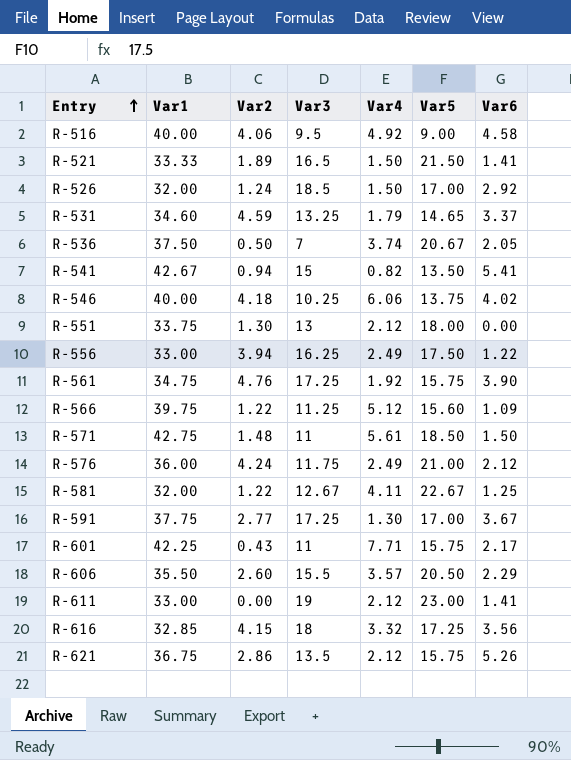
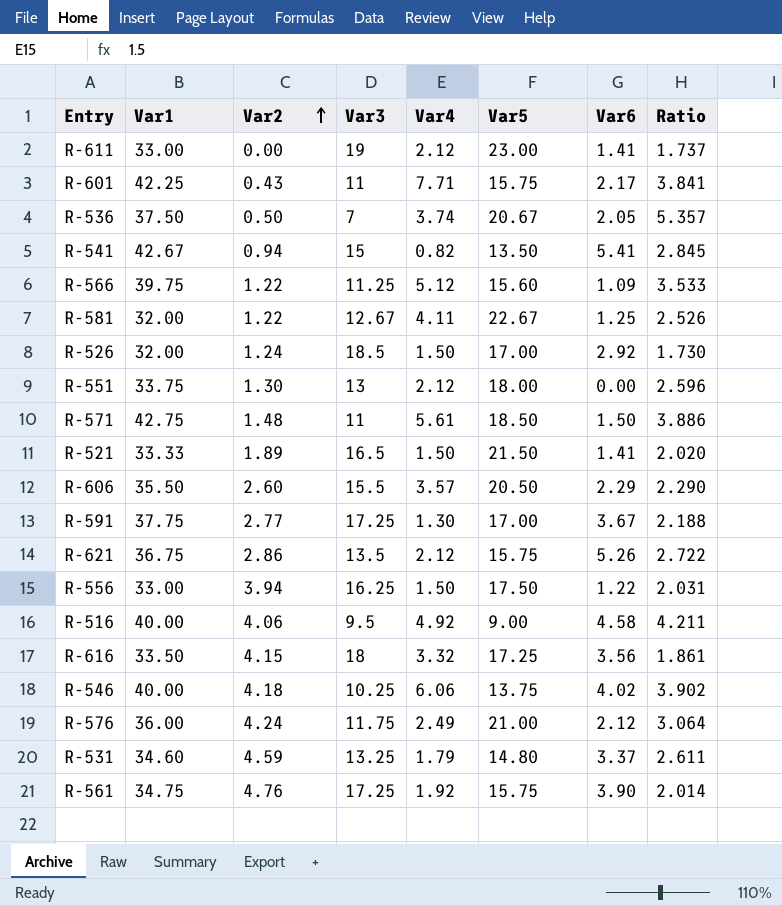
row order: Entry ascending -> Var2 ascending
column Ratio | formula: none -> [Var1] / [Var3]
R-556 | Var4: 2.49 -> 1.50
R-616 | Var1: 32.85 -> 33.50
R-531 | Var5: 14.65 -> 14.80

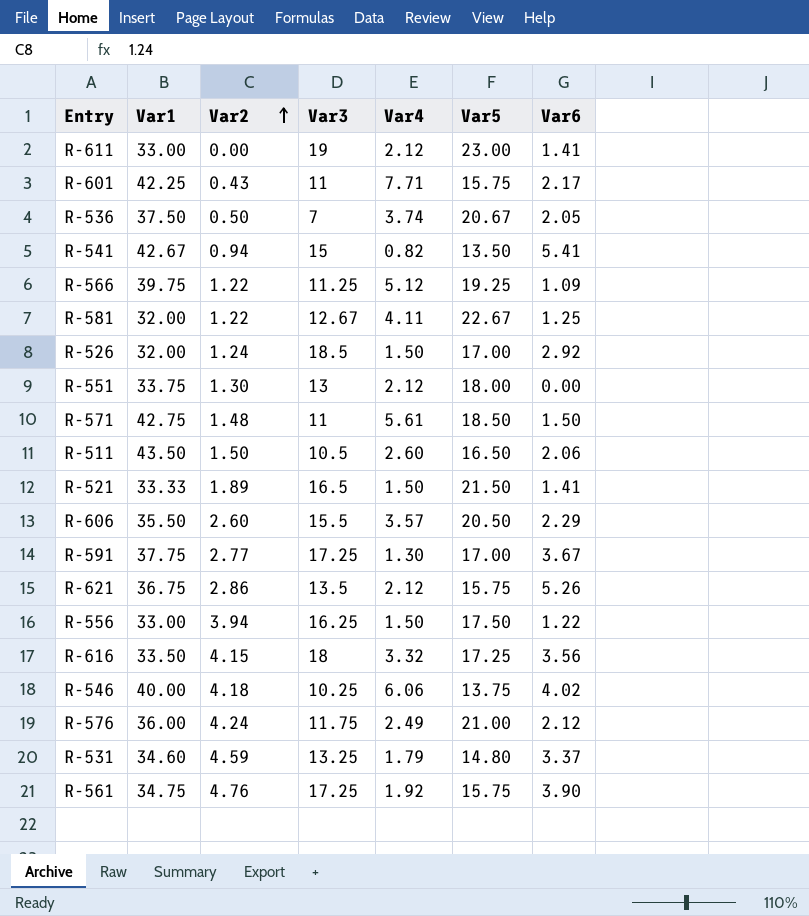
column Ratio | formula: [Var1] / [Var3] -> none
row R-516: 40.00 | 4.06 | 9.5 | 4.92 | 9.00 | 4.58 | 4.211 -> none
R-566 | Var5: 15.60 -> 19.25
row R-511: none -> 43.50 | 1.50 | 10.5 | 2.60 | 16.50 | 2.06

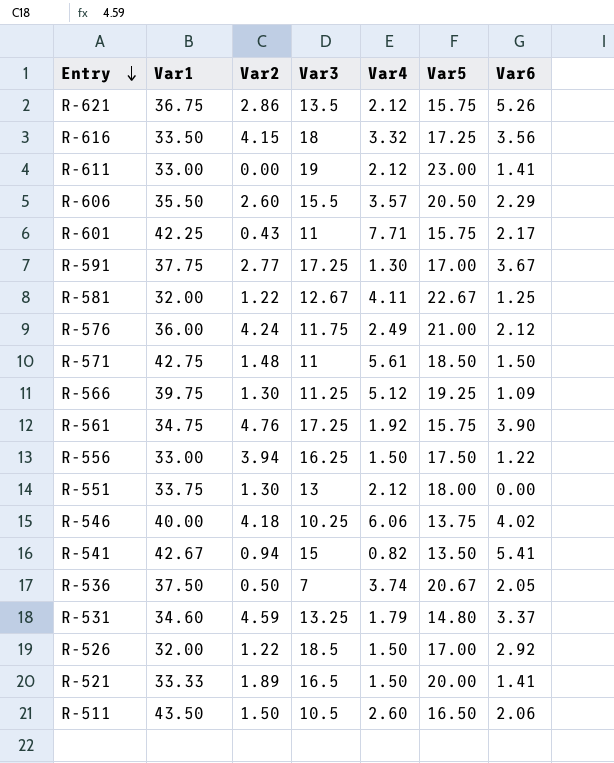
row order: Var2 ascending -> Entry descending
R-566 | Var2: 1.22 -> 1.30
R-526 | Var2: 1.24 -> 1.22
R-521 | Var5: 21.50 -> 20.00

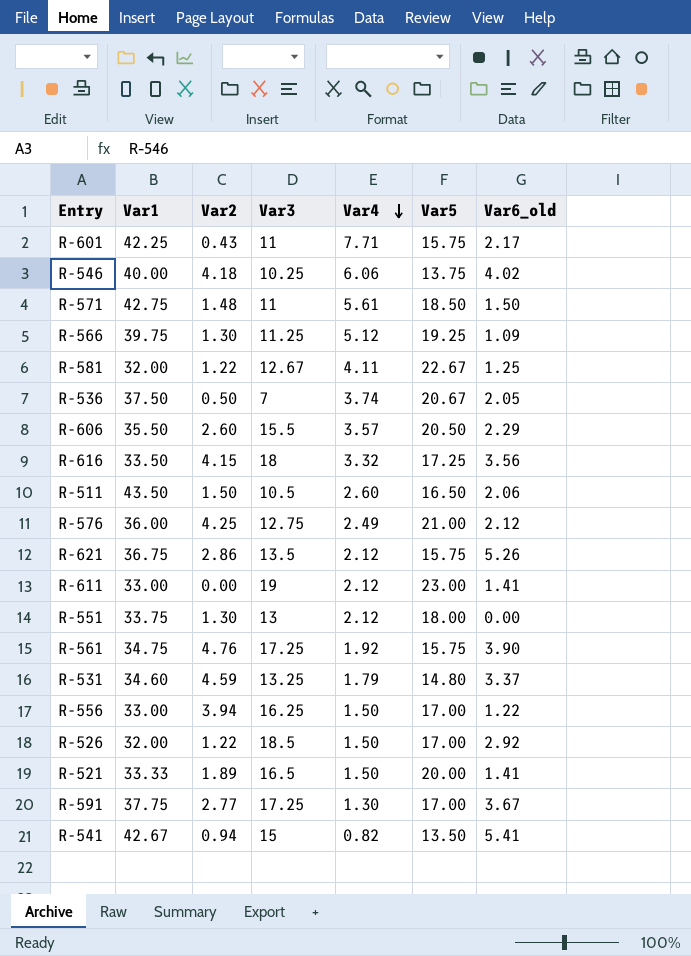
row order: Entry descending -> Var4 descending
column name: Var6 -> Var6_old
R-576 | Var2: 4.24 -> 4.25
R-576 | Var3: 11.75 -> 12.75
R-556 | Var5: 17.50 -> 17.00

